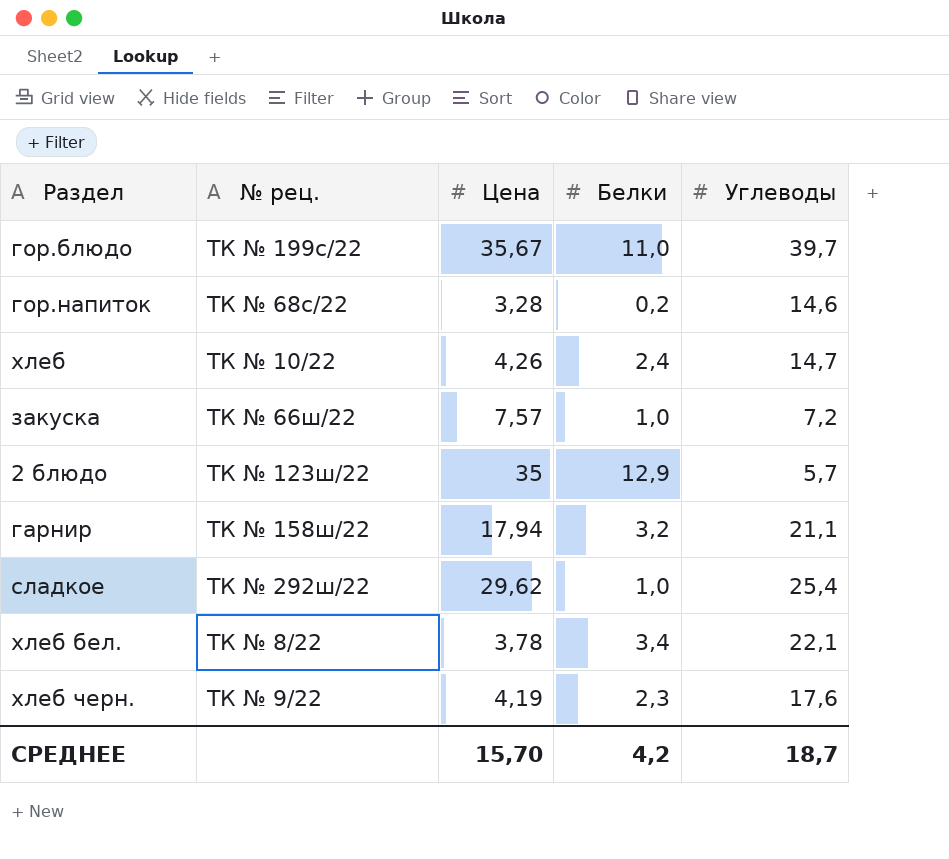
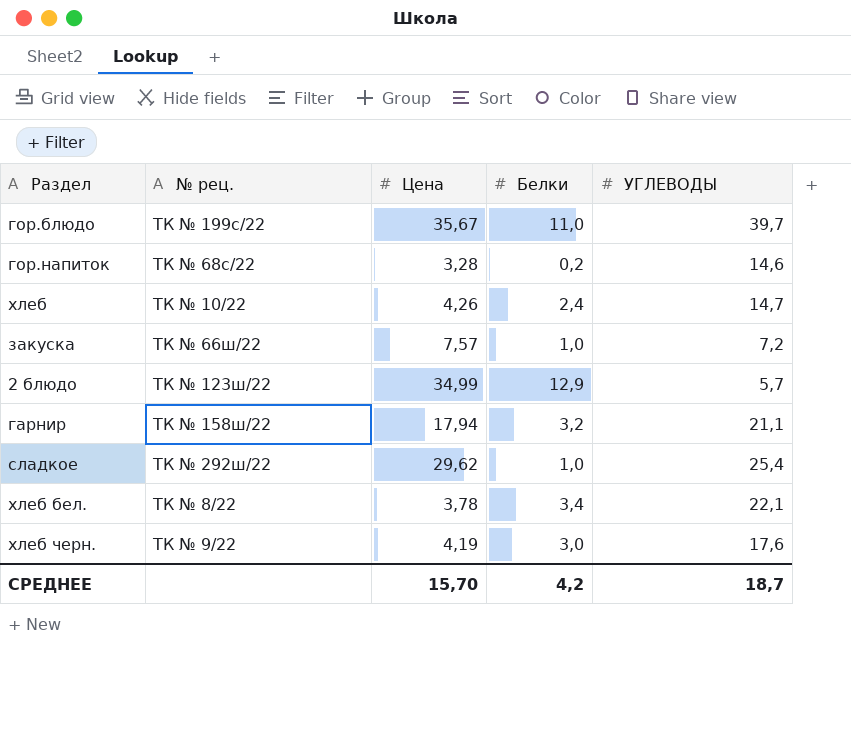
column name: Углеводы -> УГЛЕВОДЫ
2 блюдо | Цена: 35 -> 34,99
хлеб черн. | Белки: 2,3 -> 3,0

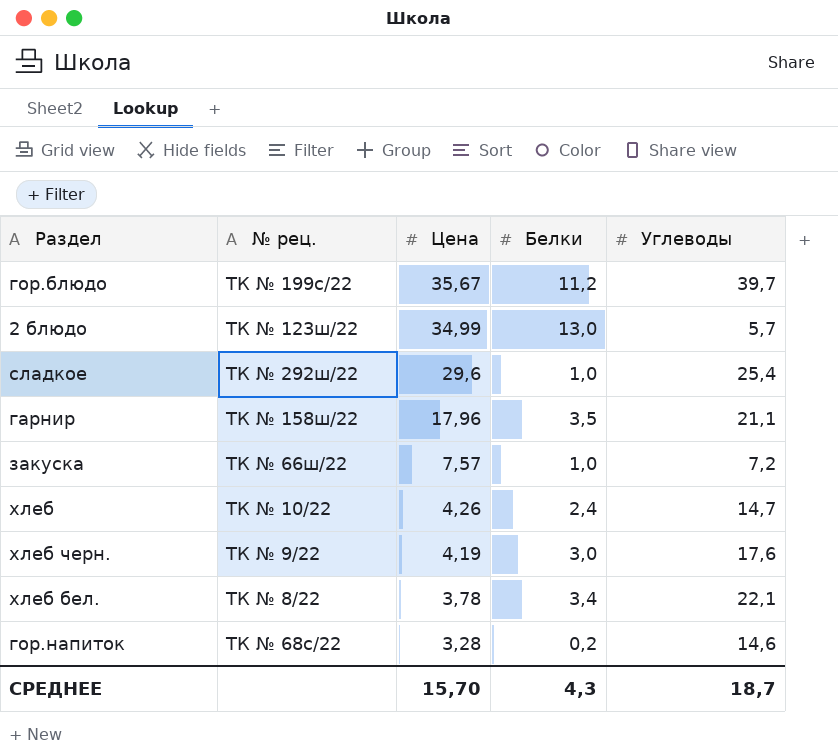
row order: none -> Цена descending
column name: УГЛЕВОДЫ -> Углеводы
гор.блюдо | Белки: 11,0 -> 11,2
2 блюдо | Белки: 12,9 -> 13,0
сладкое | Цена: 29,62 -> 29,6
гарнир | Цена: 17,94 -> 17,96
гарнир | Белки: 3,2 -> 3,5
СРЕДНЕЕ | Белки: 4,2 -> 4,3

